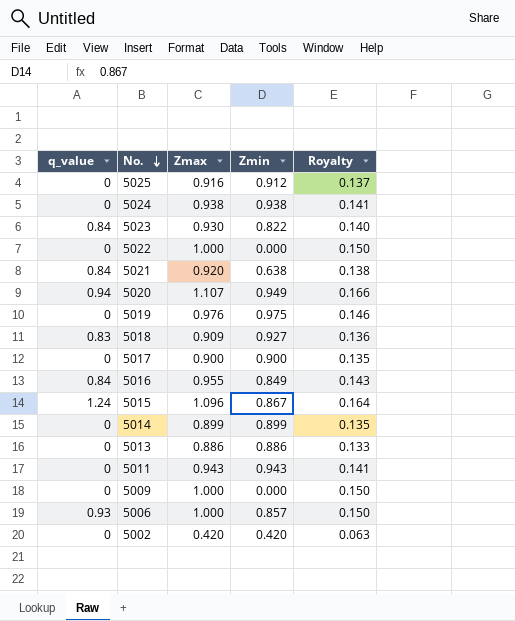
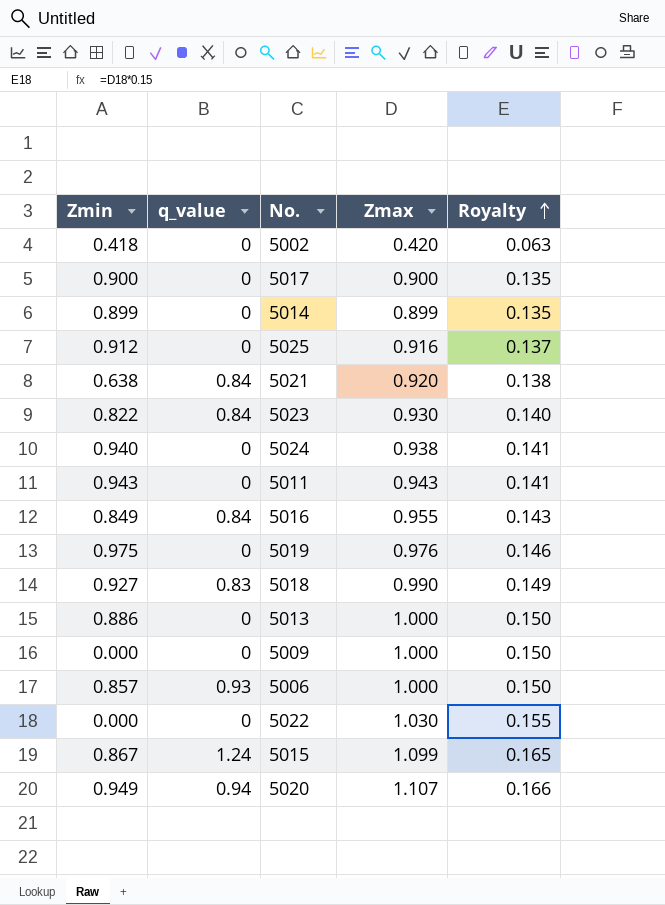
row order: No. descending -> Royalty ascending
column Zmin | position: 4 -> 1
5002 | Zmin: 0.420 -> 0.418
5024 | Zmin: 0.938 -> 0.940
5018 | Zmax: 0.909 -> 0.990
5018 | Royalty: 0.136 -> 0.149
5013 | Zmax: 0.886 -> 1.000
5013 | Royalty: 0.133 -> 0.150
5022 | Zmax: 1.000 -> 1.030
5022 | Royalty: 0.150 -> 0.155
5015 | Zmax: 1.096 -> 1.099
5015 | Royalty: 0.164 -> 0.165

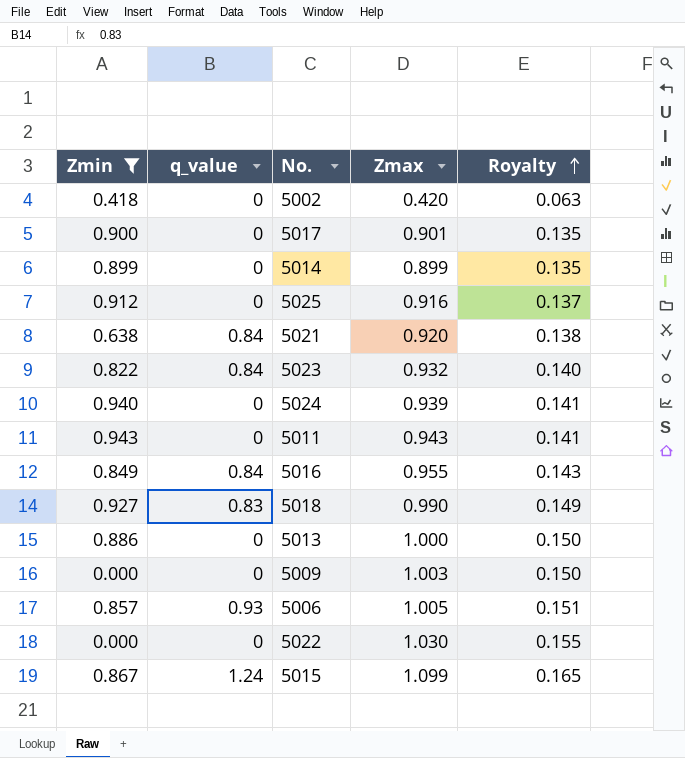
filter: none -> Zmin <= 0.943
5017 | Zmax: 0.900 -> 0.901
5023 | Zmax: 0.930 -> 0.932
5024 | Zmax: 0.938 -> 0.939
5009 | Zmax: 1.000 -> 1.003
5006 | Zmax: 1.000 -> 1.005
5006 | Royalty: 0.150 -> 0.151

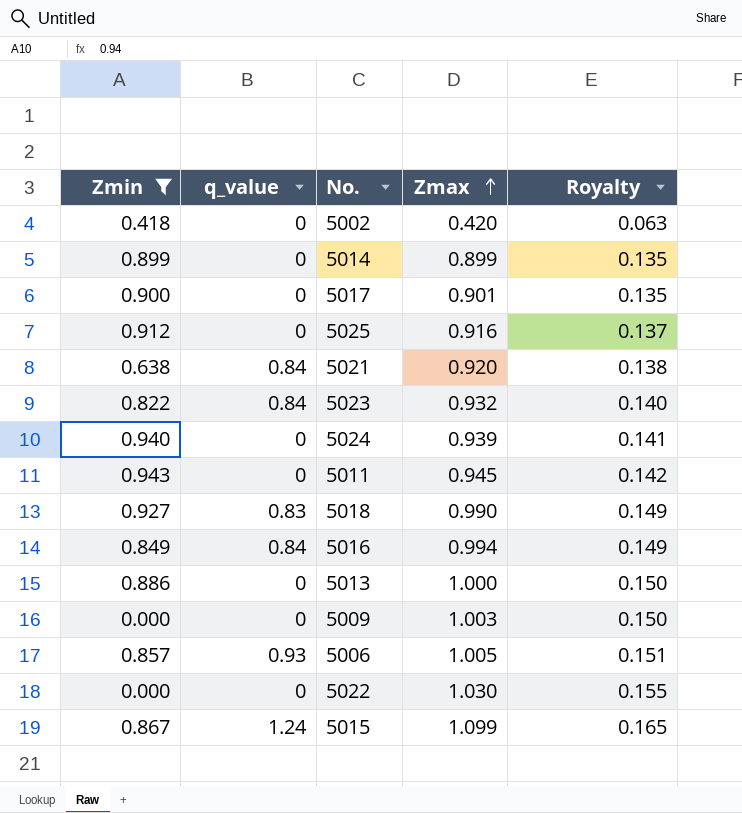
row order: Royalty ascending -> Zmax ascending
5011 | Zmax: 0.943 -> 0.945
5011 | Royalty: 0.141 -> 0.142
5016 | Zmax: 0.955 -> 0.994
5016 | Royalty: 0.143 -> 0.149

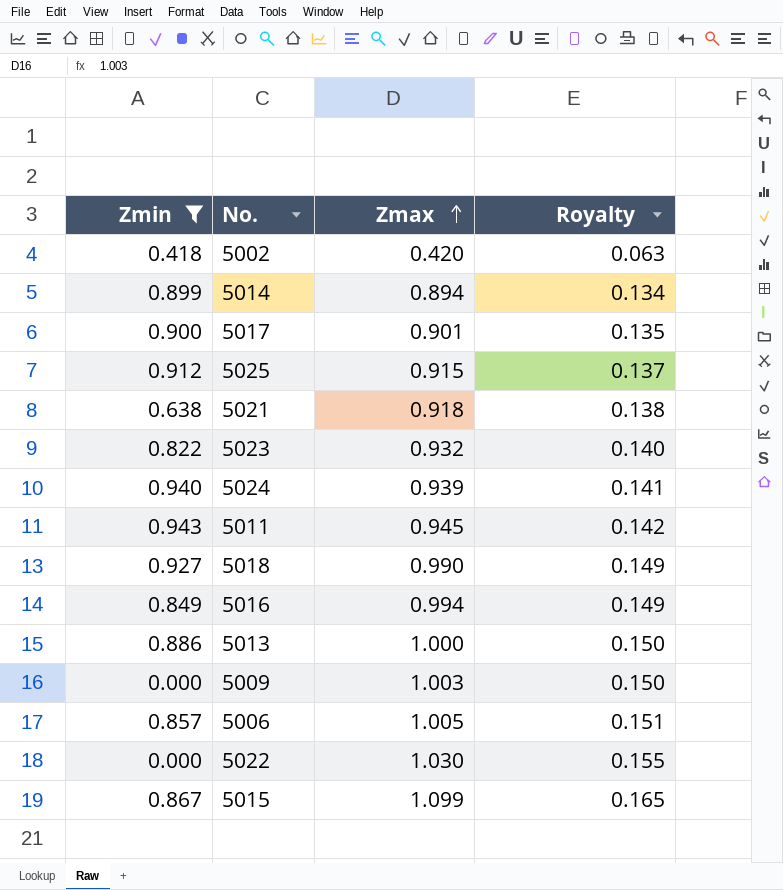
column q_value | position: 2 -> none
5014 | Zmax: 0.899 -> 0.894
5014 | Royalty: 0.135 -> 0.134
5025 | Zmax: 0.916 -> 0.915
5021 | Zmax: 0.920 -> 0.918

